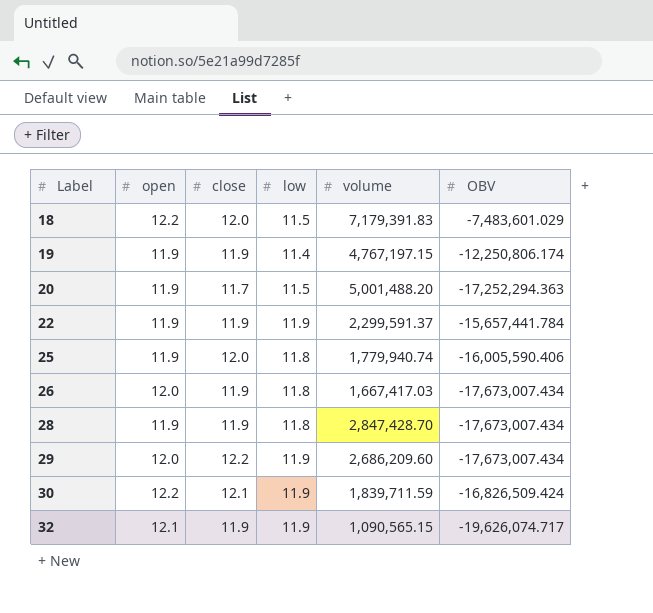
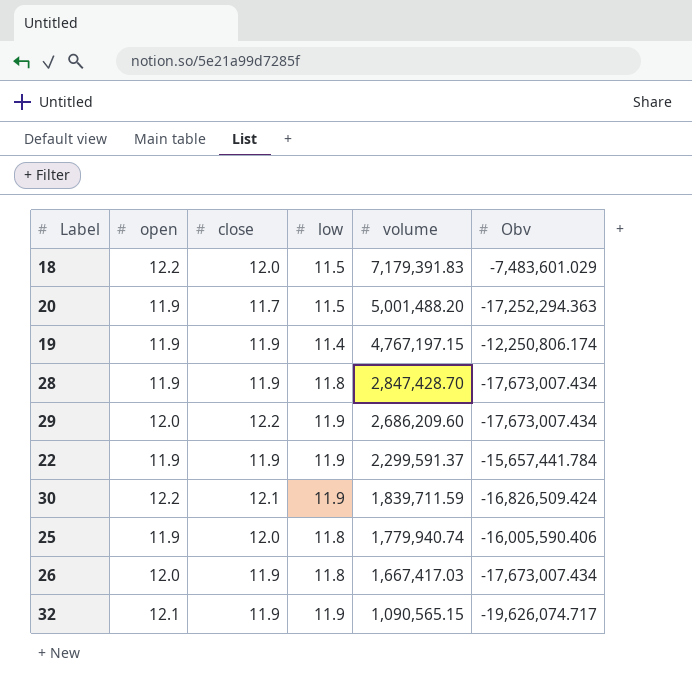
row order: Label ascending -> volume descending
column name: OBV -> Obv

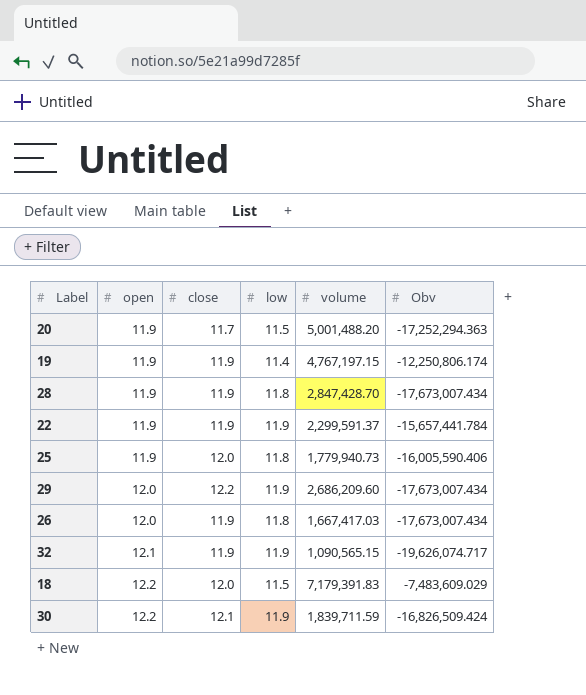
row order: volume descending -> open ascending
25 | volume: 1,779,940.74 -> 1,779,940.73
18 | Obv: -7,483,601.029 -> -7,483,609.029

